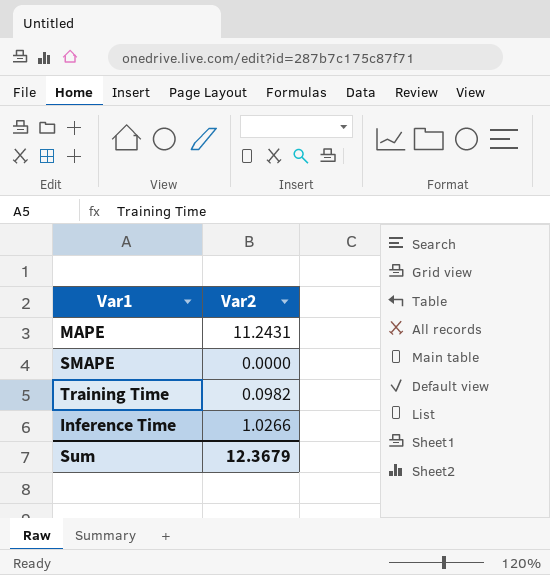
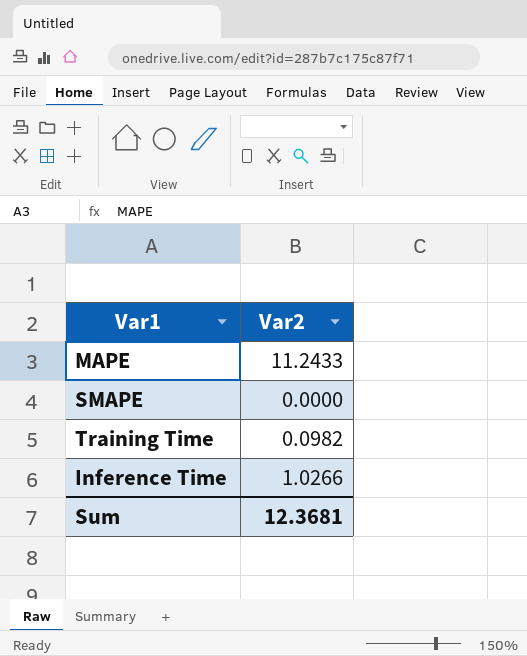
MAPE | Var2: 11.2431 -> 11.2433
Sum | Var2: 12.3679 -> 12.3681

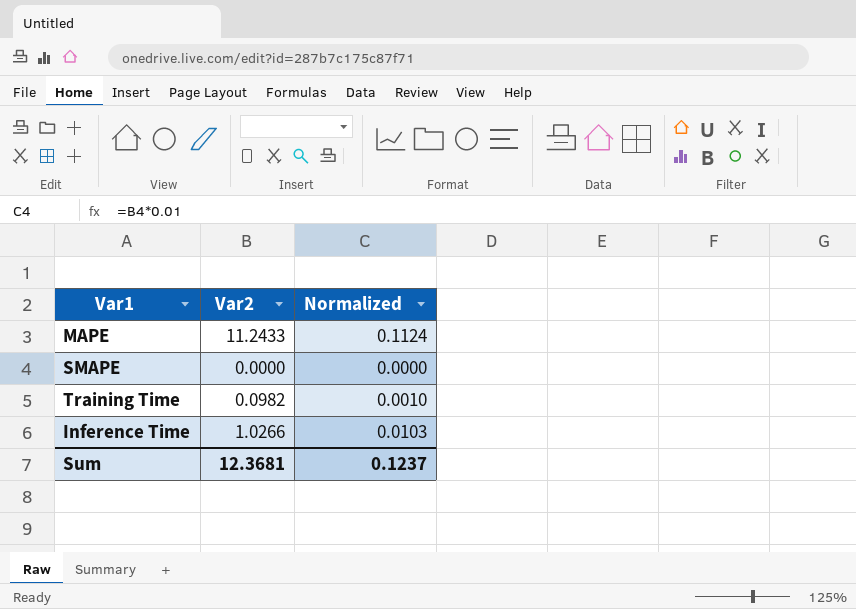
column Normalized | formula: none -> [Var2] * 0.01

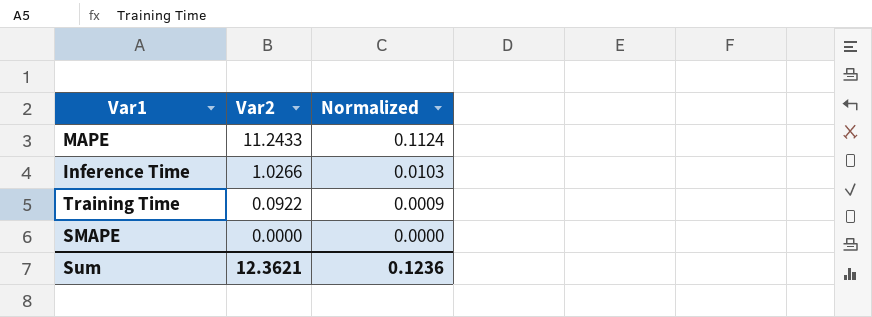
row order: none -> Var2 descending
Training Time | Var2: 0.0982 -> 0.0922
Training Time | Normalized: 0.0010 -> 0.0009
Sum | Var2: 12.3681 -> 12.3621
Sum | Normalized: 0.1237 -> 0.1236

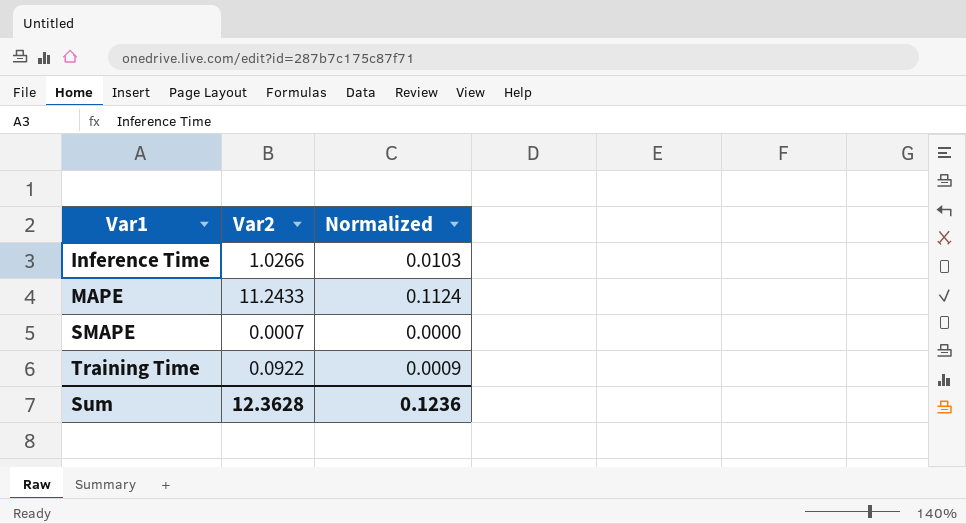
row order: Var2 descending -> Var1 ascending
SMAPE | Var2: 0.0000 -> 0.0007
Sum | Var2: 12.3621 -> 12.3628

